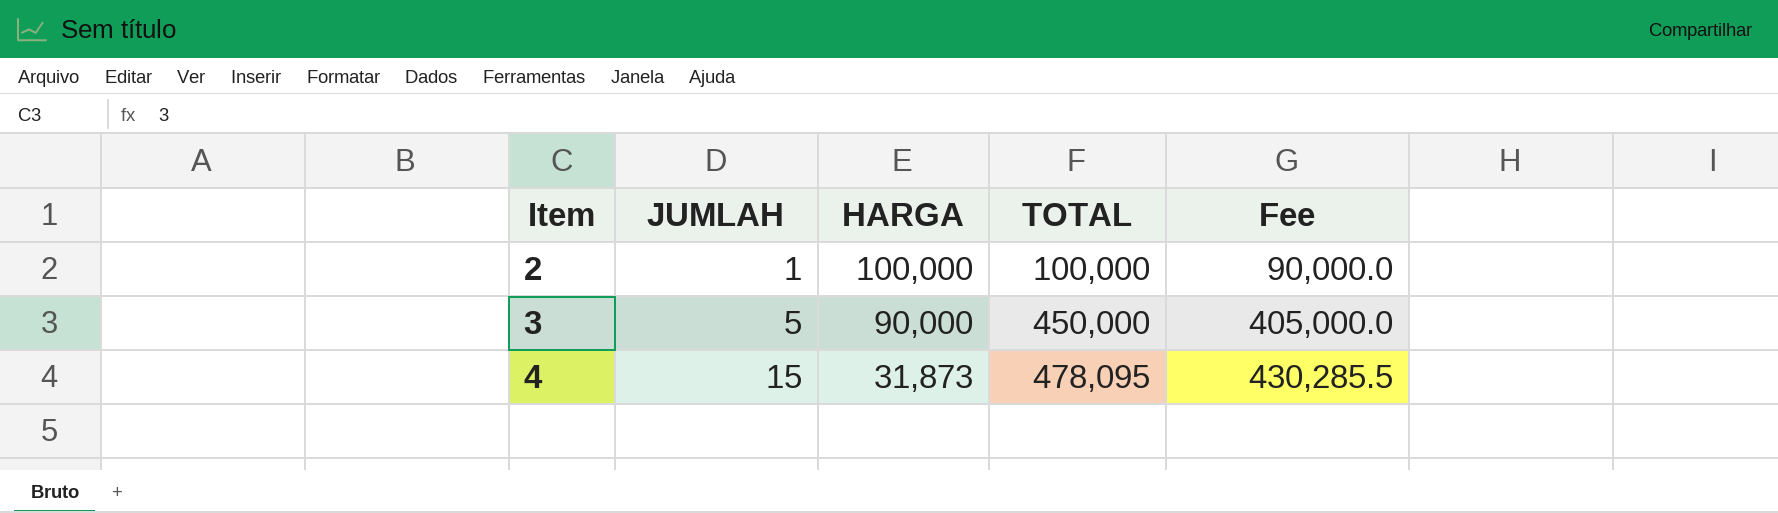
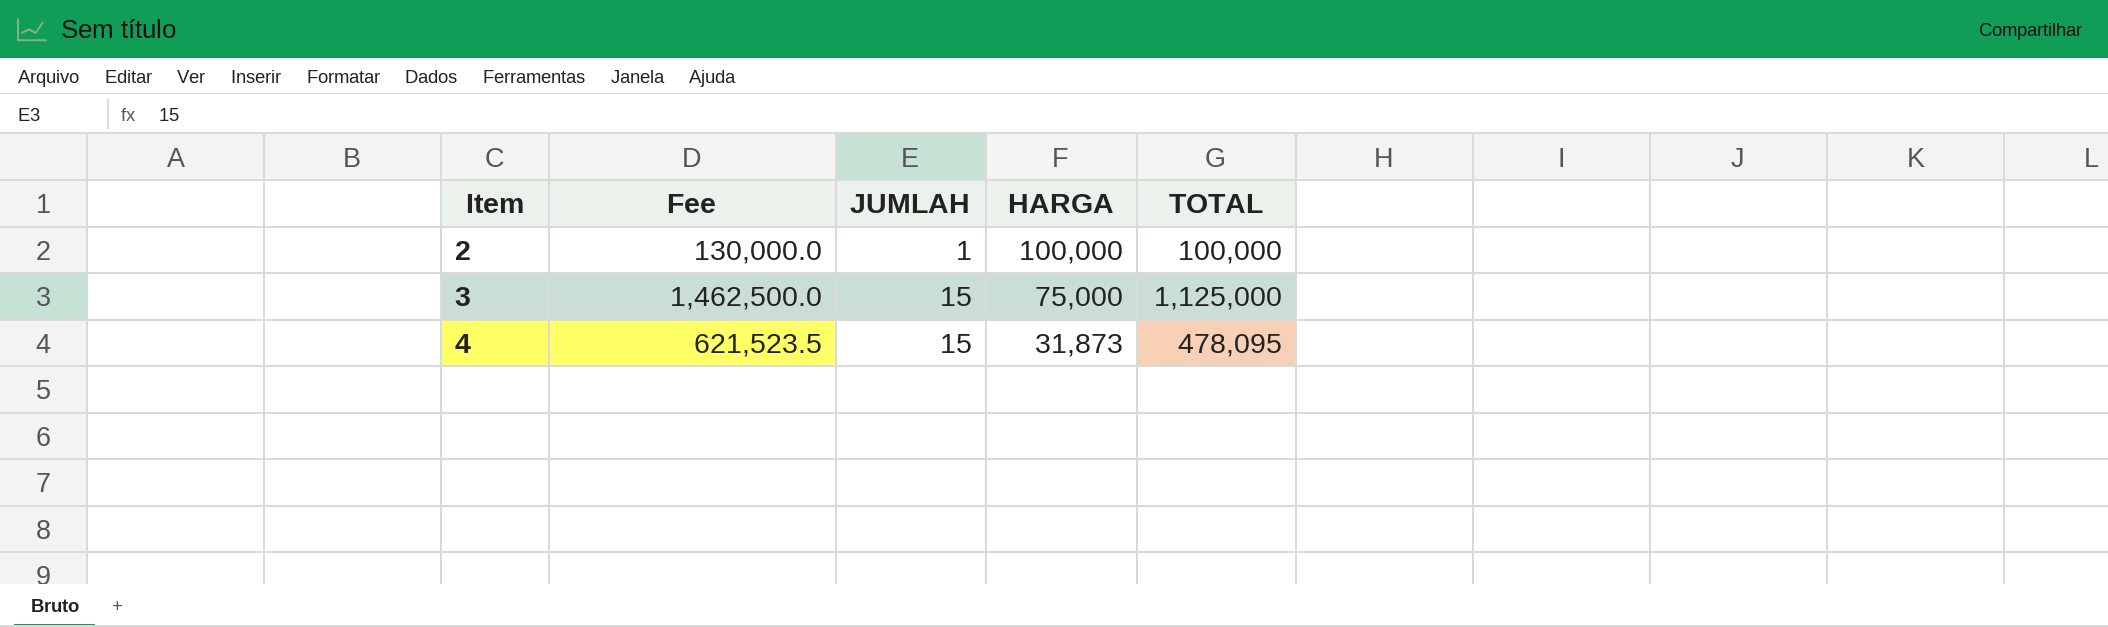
column Fee | formula: [TOTAL] * 0.9 -> [TOTAL] * 1.3
column Fee | position: 5 -> 2
3 | JUMLAH: 5 -> 15
3 | HARGA: 90,000 -> 75,000
3 | TOTAL: 450,000 -> 1,125,000

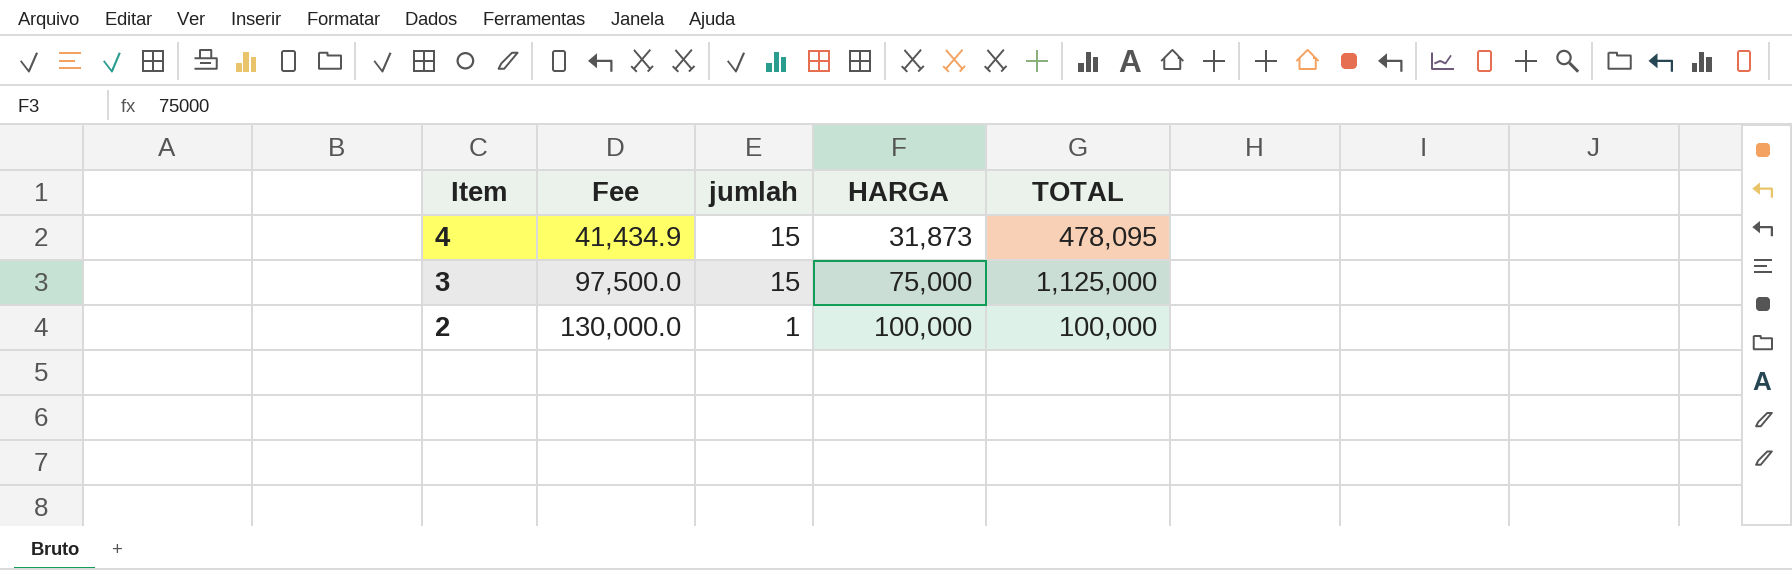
row order: Item ascending -> Item descending
column Fee | formula: [TOTAL] * 1.3 -> [HARGA] * 1.3
column name: JUMLAH -> jumlah

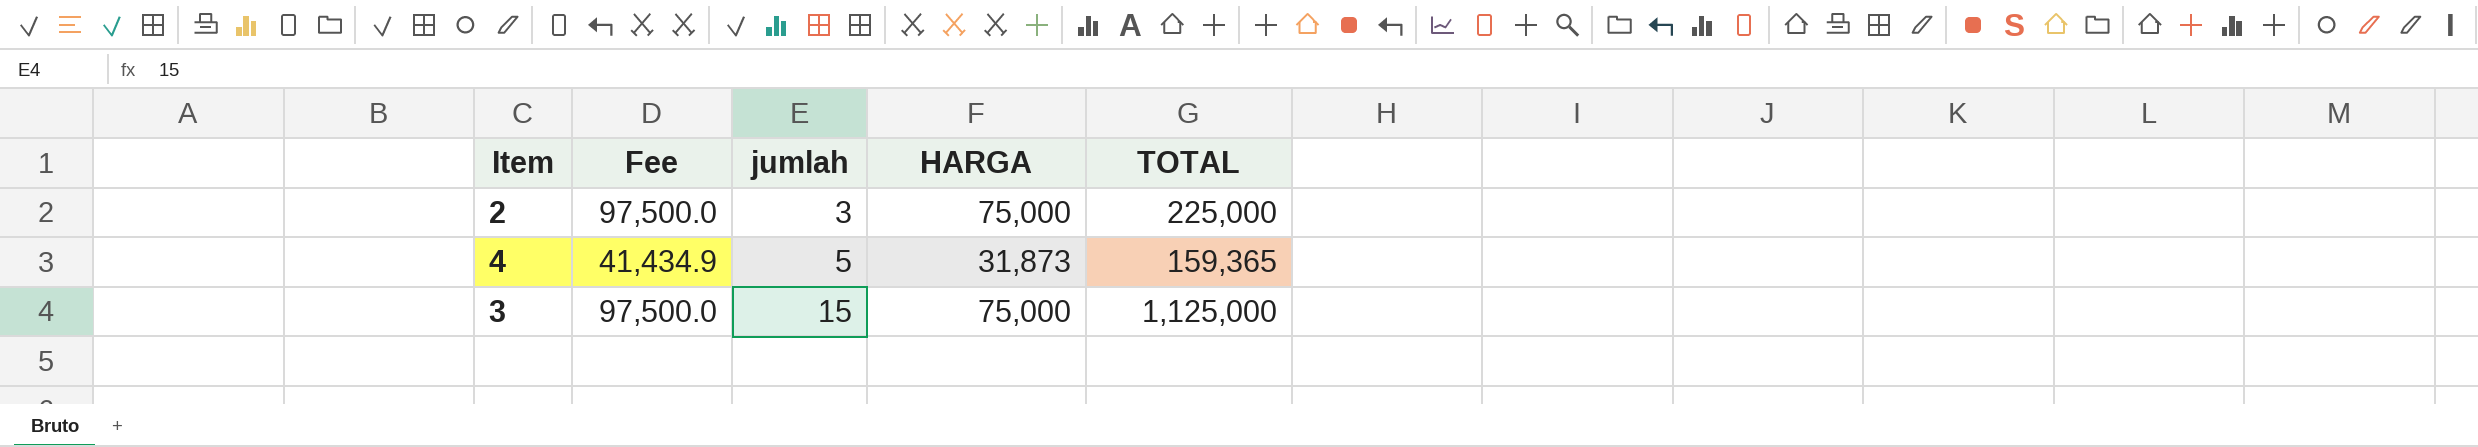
row order: Item descending -> jumlah ascending
2 | Fee: 130,000.0 -> 97,500.0
2 | jumlah: 1 -> 3
2 | HARGA: 100,000 -> 75,000
2 | TOTAL: 100,000 -> 225,000
4 | jumlah: 15 -> 5
4 | TOTAL: 478,095 -> 159,365

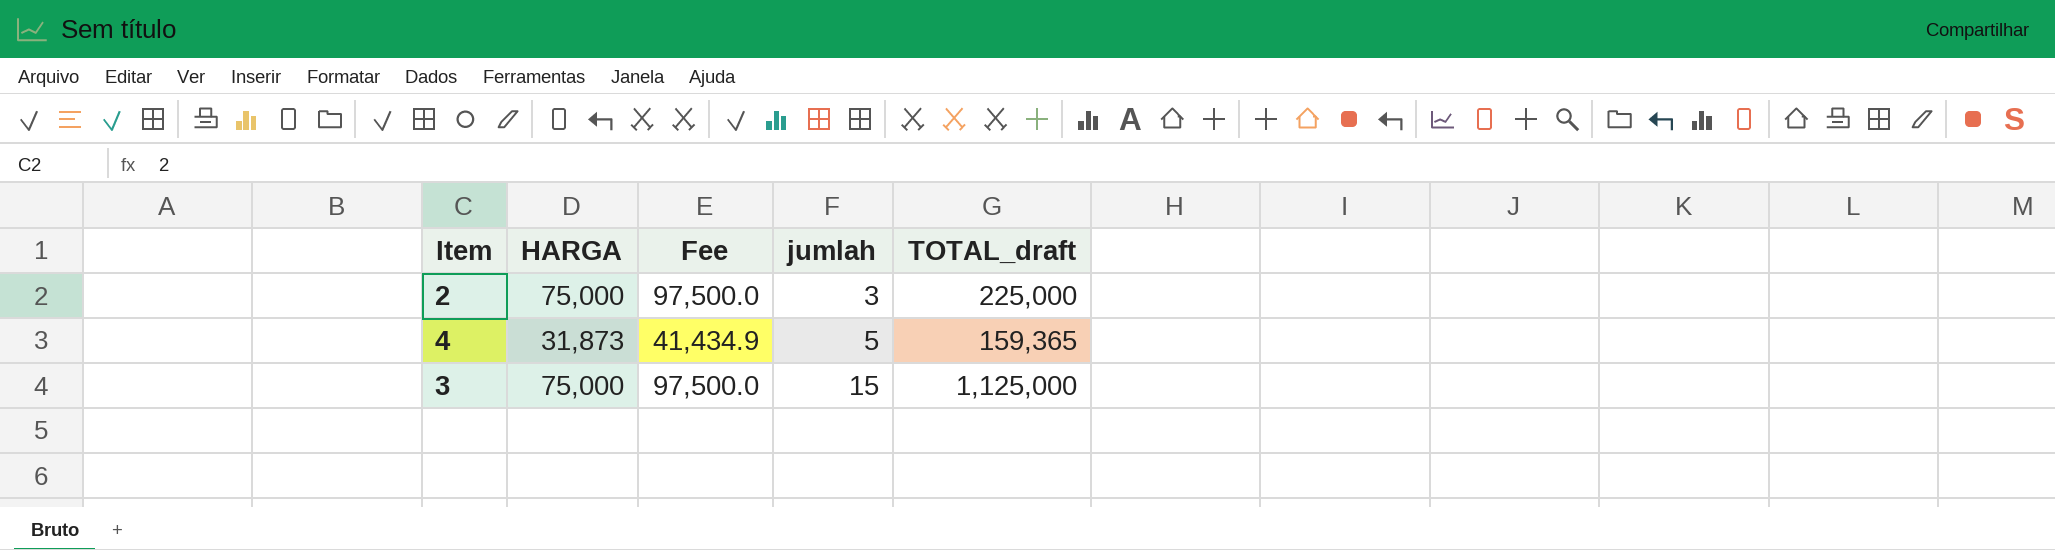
column HARGA | position: 4 -> 2
column name: TOTAL -> TOTAL_draft

